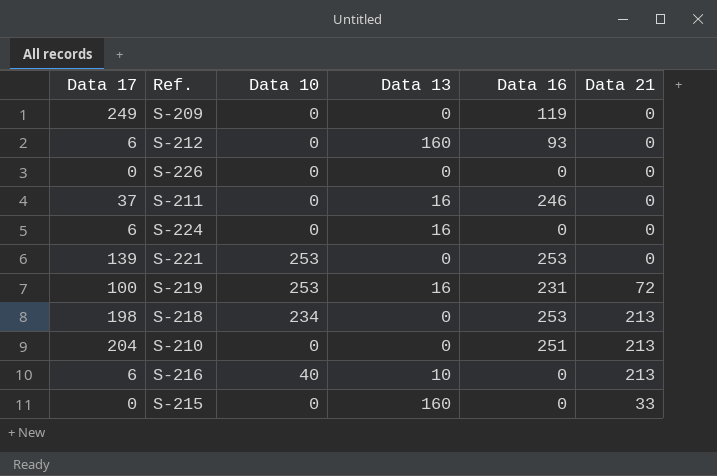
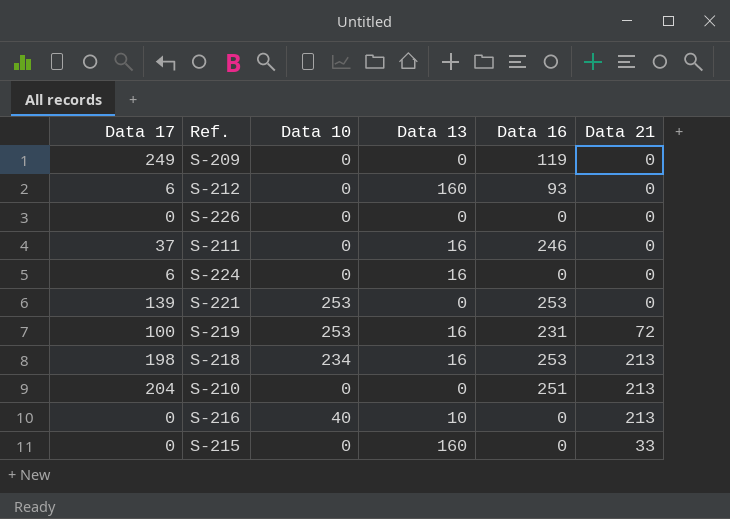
S-218 | Data 13: 0 -> 16
S-216 | Data 17: 6 -> 0

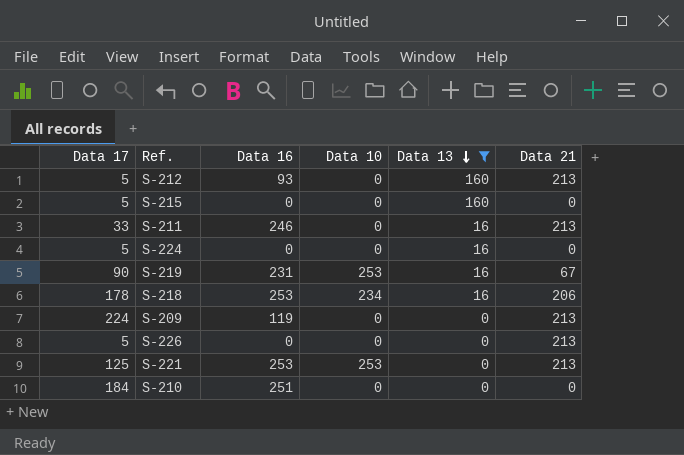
filter: none -> Data 13 != 10
row order: none -> Data 13 descending
column Data 16 | position: 5 -> 3
S-212 | Data 17: 6 -> 5
S-212 | Data 21: 0 -> 213
S-215 | Data 17: 0 -> 5
S-215 | Data 21: 33 -> 0
S-211 | Data 17: 37 -> 33
S-211 | Data 21: 0 -> 213
S-224 | Data 17: 6 -> 5
S-219 | Data 17: 100 -> 90
S-219 | Data 21: 72 -> 67
S-218 | Data 17: 198 -> 178
S-218 | Data 21: 213 -> 206
S-209 | Data 17: 249 -> 224
S-209 | Data 21: 0 -> 213
S-226 | Data 17: 0 -> 5
S-226 | Data 21: 0 -> 213
S-221 | Data 17: 139 -> 125
S-221 | Data 21: 0 -> 213
S-210 | Data 17: 204 -> 184
S-210 | Data 21: 213 -> 0

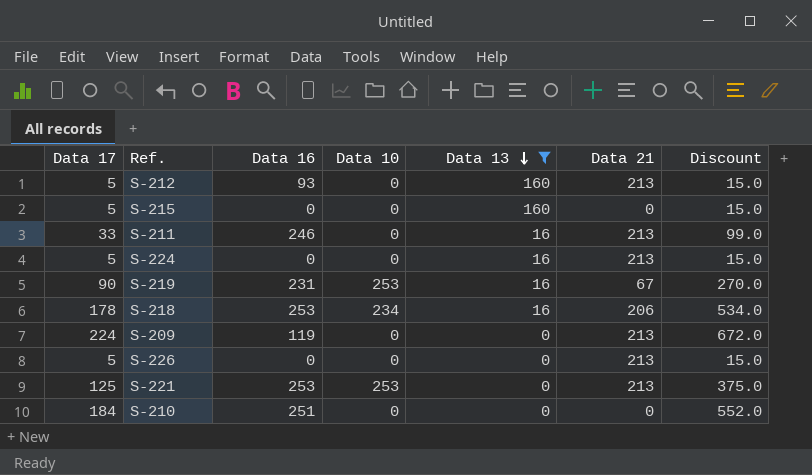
column Discount | formula: none -> [Data 17] * 3
S-224 | Data 21: 0 -> 213

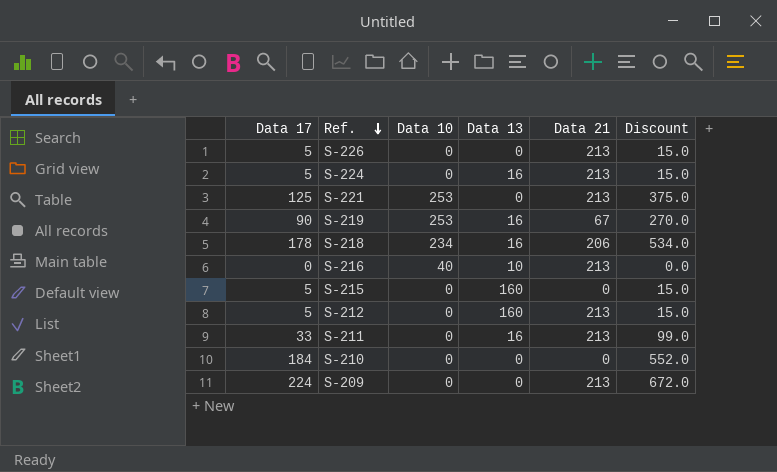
filter: Data 13 != 10 -> none
row order: Data 13 descending -> Ref. descending
column Data 16 | position: 3 -> none

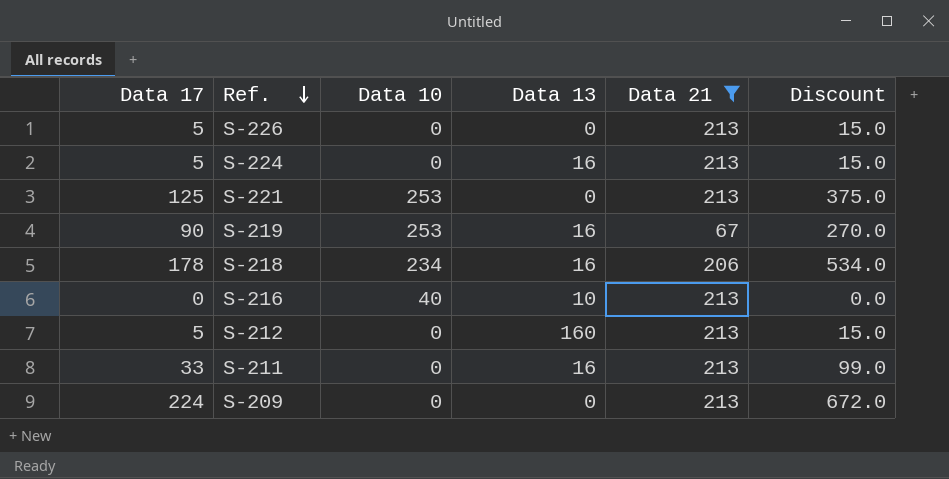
filter: none -> Data 21 != 0

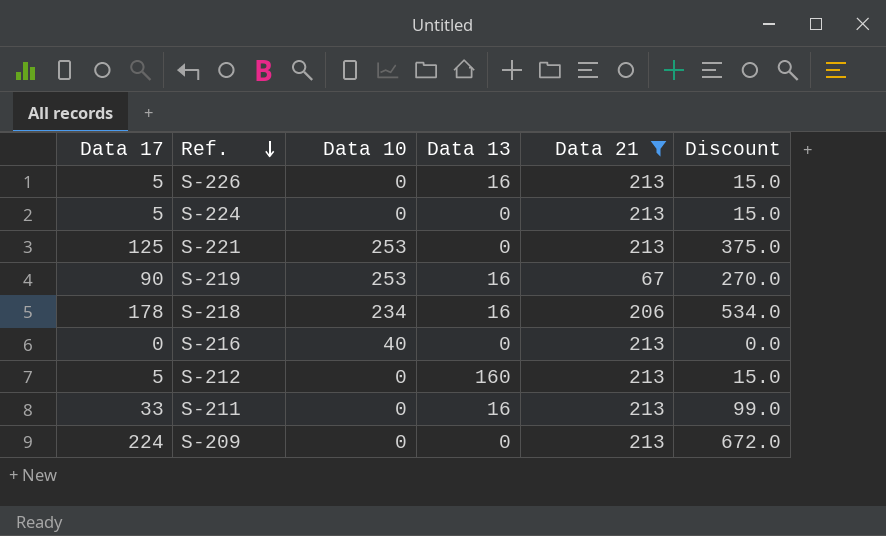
S-226 | Data 13: 0 -> 16
S-224 | Data 13: 16 -> 0
S-216 | Data 13: 10 -> 0

